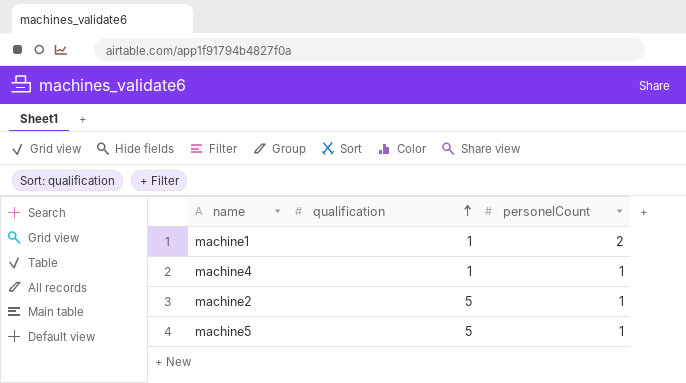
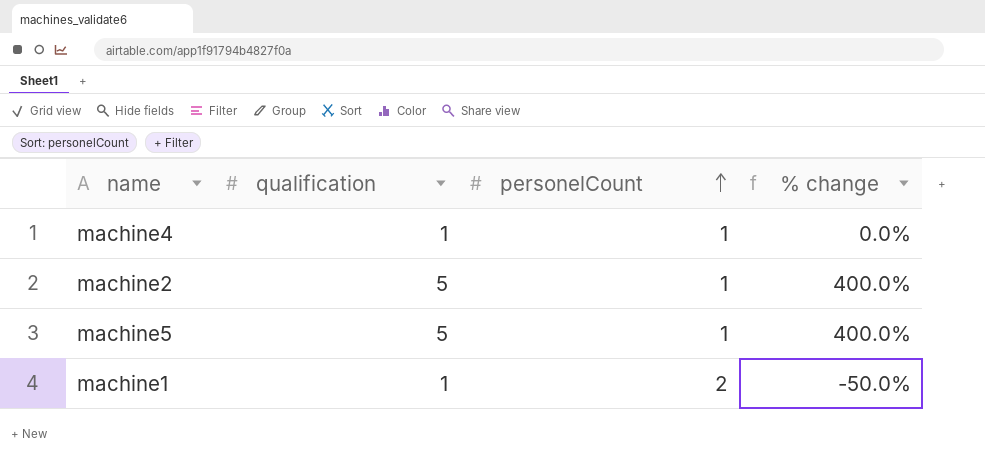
row order: qualification ascending -> personelCount ascending
column % change | formula: none -> ([qualification] - [personelCount]) / [personelCount]

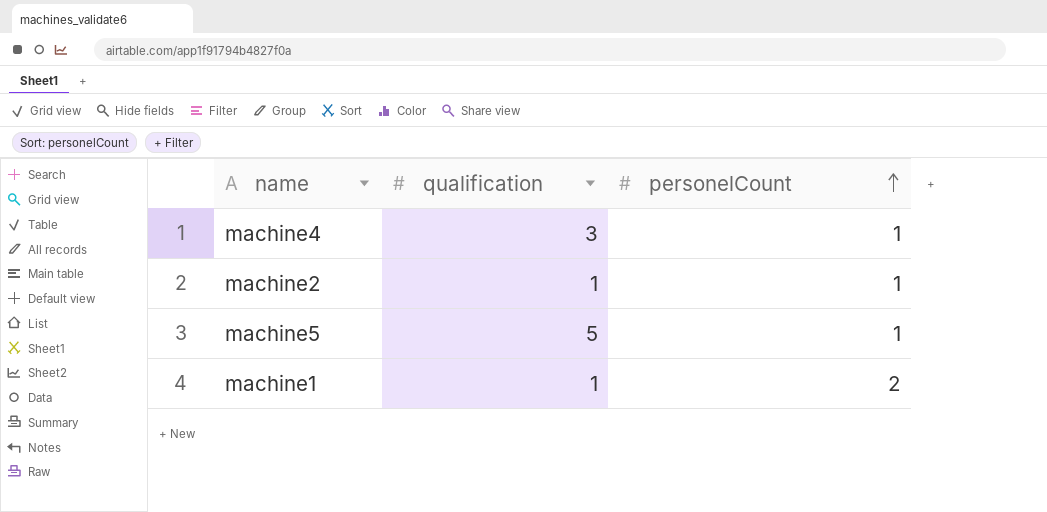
column % change | formula: ([qualification] - [personelCount]) / [personelCount] -> none
machine4 | qualification: 1 -> 3
machine2 | qualification: 5 -> 1

